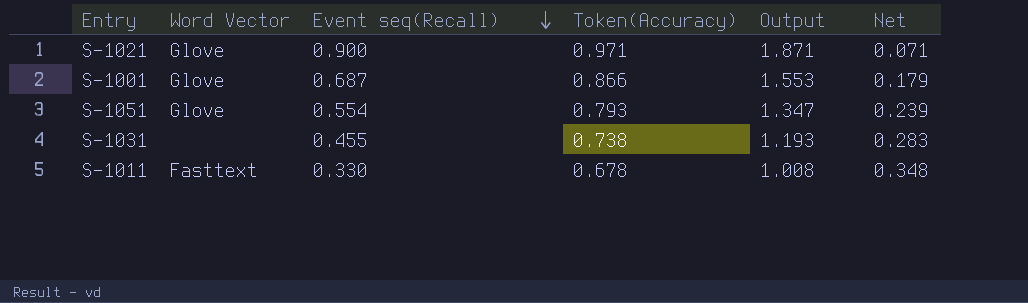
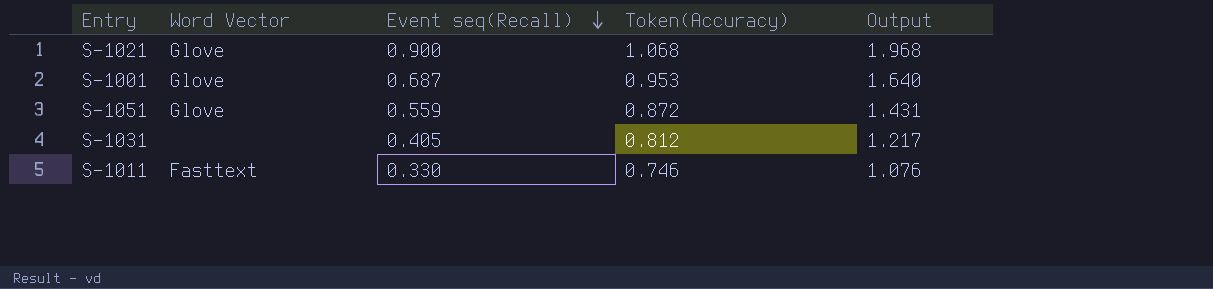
column Net | formula: [Token(Accuracy)] - [Event seq(Recall)] -> none
S-1021 | Token(Accuracy): 0.971 -> 1.068
S-1021 | Output: 1.871 -> 1.968
S-1001 | Token(Accuracy): 0.866 -> 0.953
S-1001 | Output: 1.553 -> 1.640
S-1051 | Event seq(Recall): 0.554 -> 0.559
S-1051 | Token(Accuracy): 0.793 -> 0.872
S-1051 | Output: 1.347 -> 1.431
S-1031 | Event seq(Recall): 0.455 -> 0.405
S-1031 | Token(Accuracy): 0.738 -> 0.812
S-1031 | Output: 1.193 -> 1.217
S-1011 | Token(Accuracy): 0.678 -> 0.746
S-1011 | Output: 1.008 -> 1.076

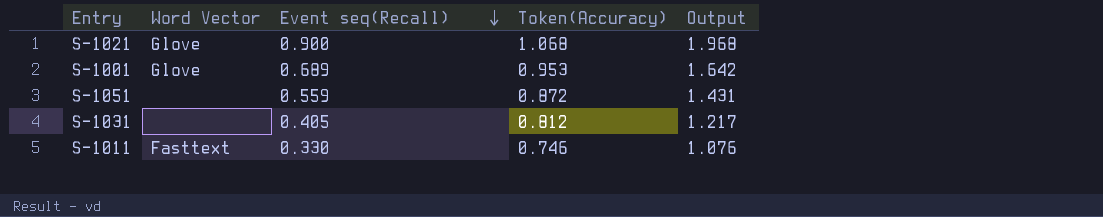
S-1001 | Event seq(Recall): 0.687 -> 0.689
S-1001 | Output: 1.640 -> 1.642
S-1051 | Word Vector: Glove -> none

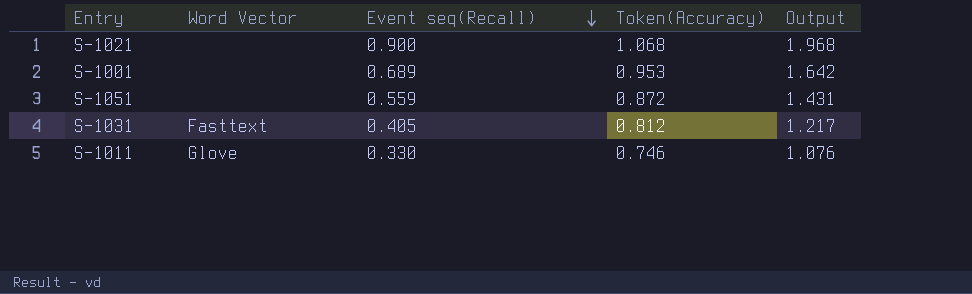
S-1021 | Word Vector: Glove -> none
S-1001 | Word Vector: Glove -> none
S-1031 | Word Vector: none -> Fasttext
S-1011 | Word Vector: Fasttext -> Glove

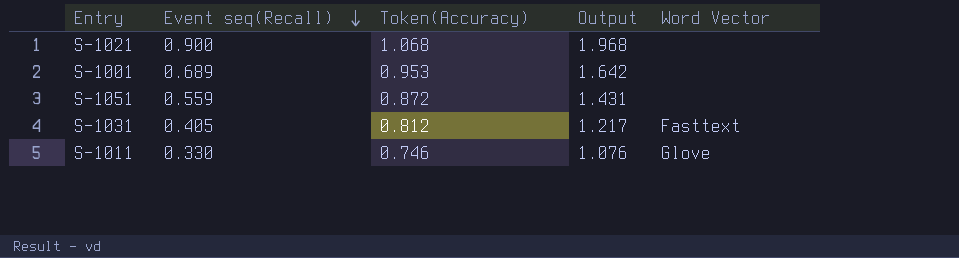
column Word Vector | position: 2 -> 5

